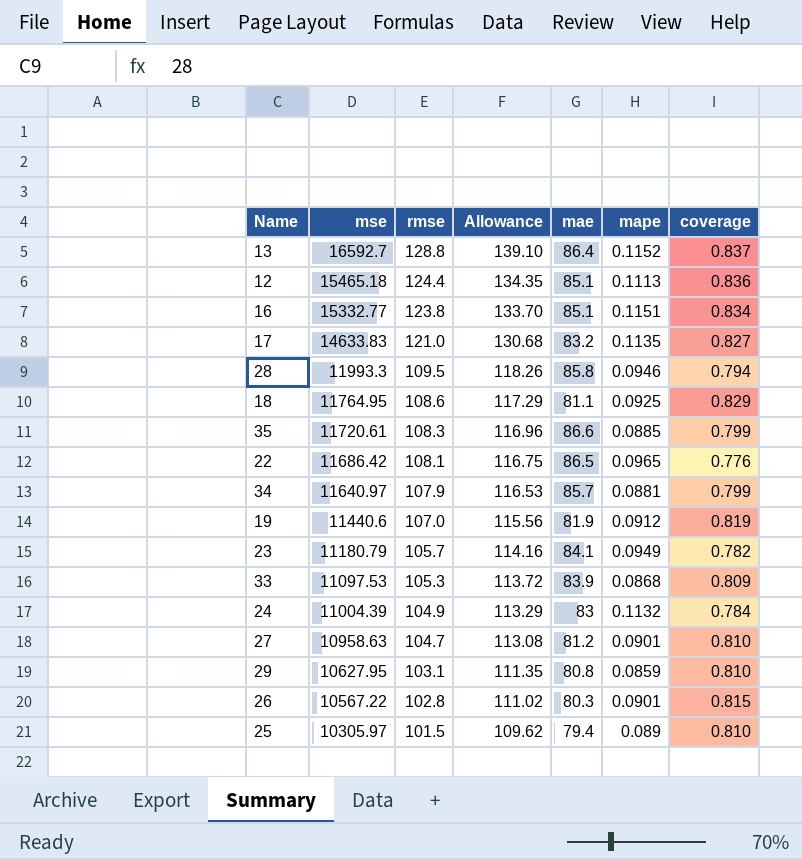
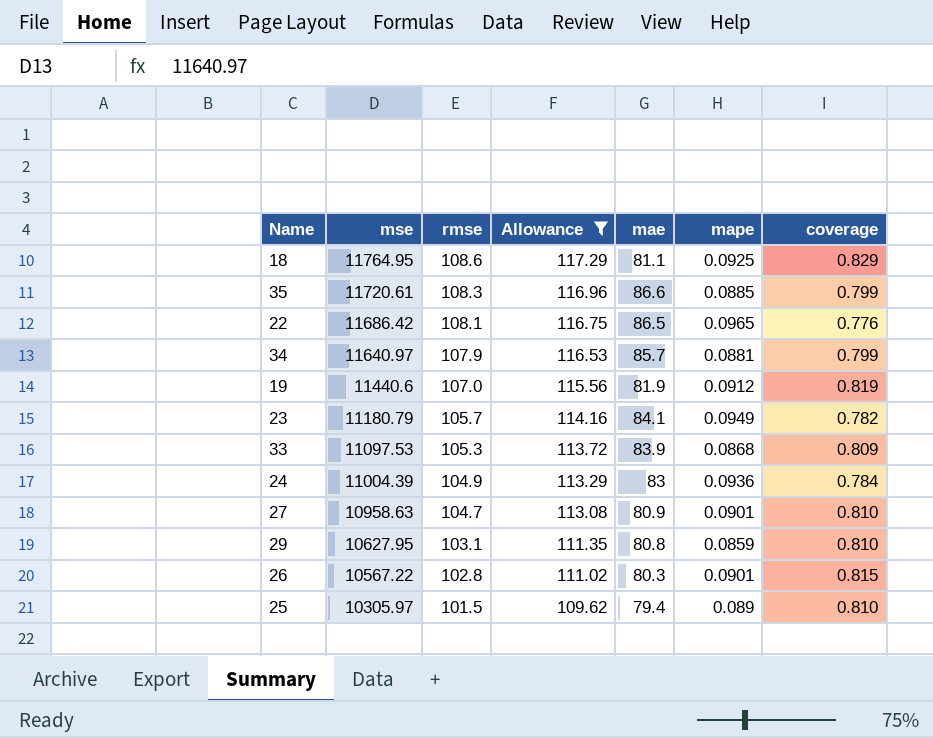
filter: none -> Allowance <= 117.29
24 | mape: 0.1132 -> 0.0936
27 | mae: 81.2 -> 80.9

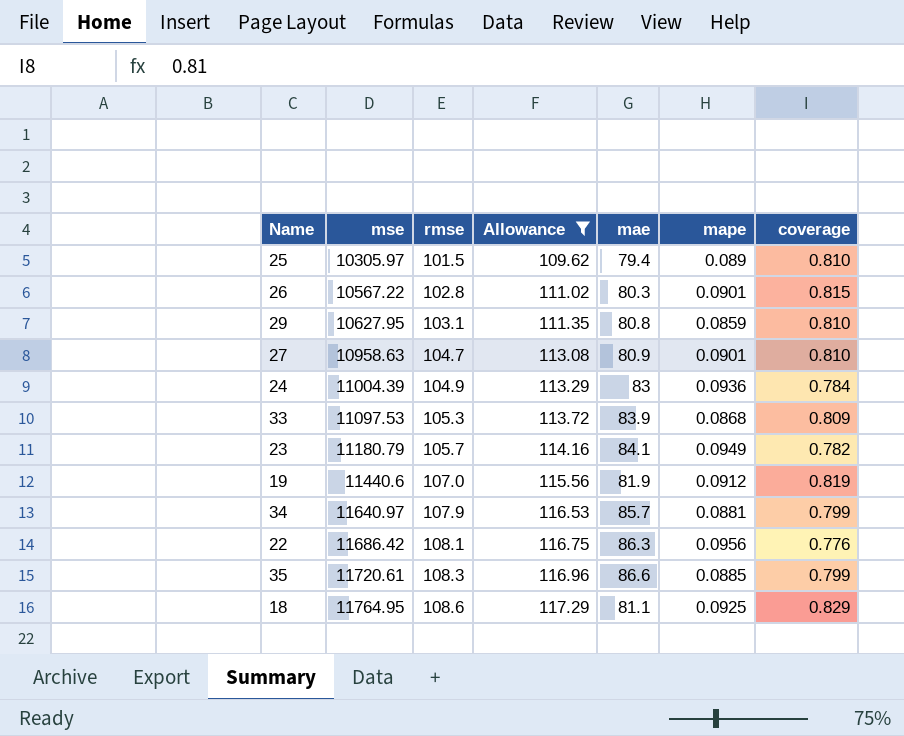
row order: mse descending -> mse ascending
22 | mae: 86.5 -> 86.3
22 | mape: 0.0965 -> 0.0956

